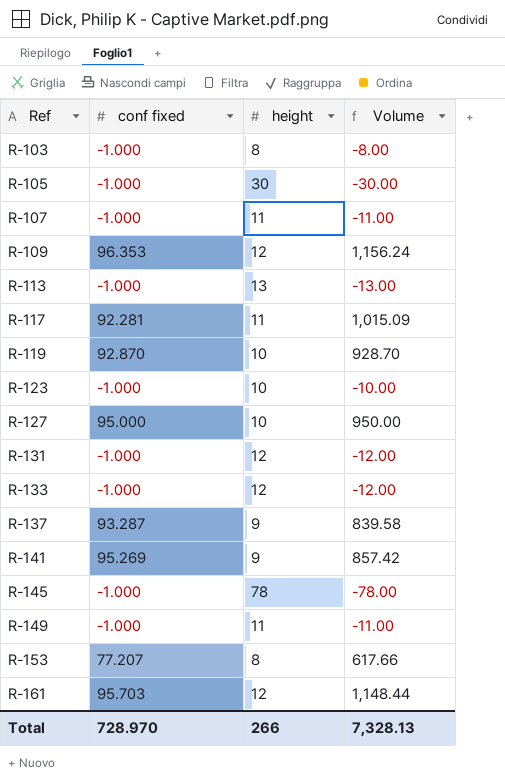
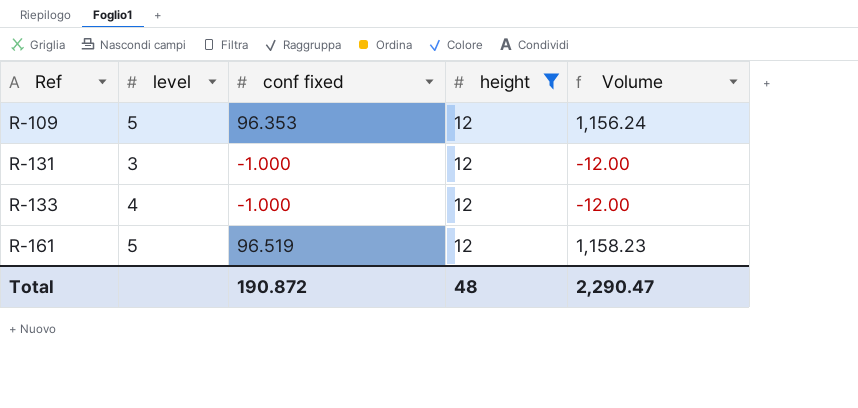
filter: none -> height = 12
column level | position: none -> 2
R-161 | conf fixed: 95.703 -> 96.519
R-161 | Volume: 1,148.44 -> 1,158.23
Total | conf fixed: 728.970 -> 190.872
Total | height: 266 -> 48
Total | Volume: 7,328.13 -> 2,290.47

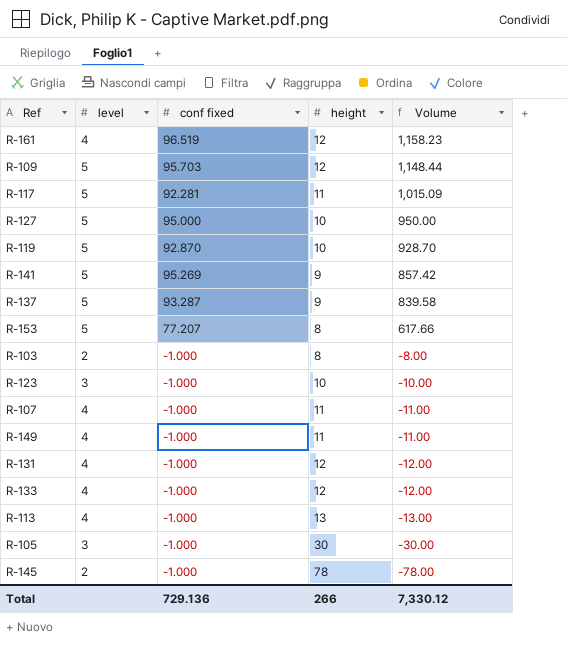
filter: height = 12 -> none
row order: Ref ascending -> Volume descending
R-161 | level: 5 -> 4
R-109 | conf fixed: 96.353 -> 95.703
R-109 | Volume: 1,156.24 -> 1,148.44
R-131 | level: 3 -> 4
Total | conf fixed: 190.872 -> 729.136
Total | height: 48 -> 266
Total | Volume: 2,290.47 -> 7,330.12

